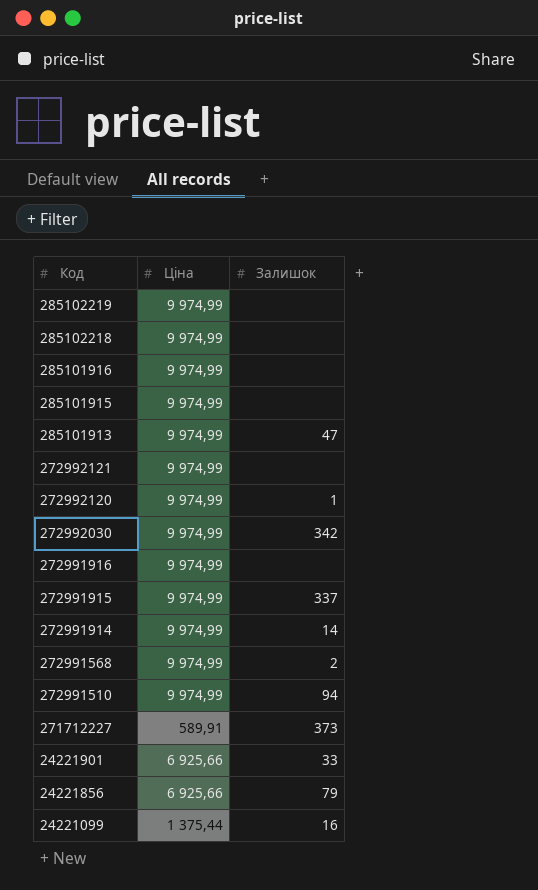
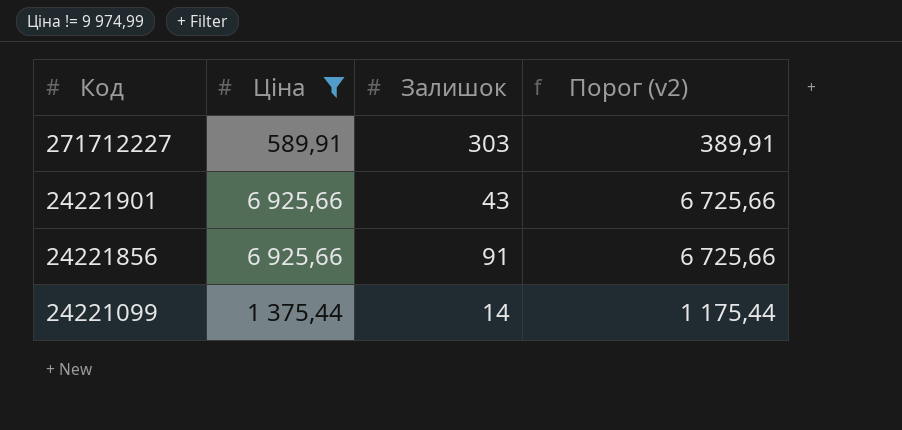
filter: none -> Ціна != 9 974,99
column Порог (v2) | formula: none -> [Ціна] - 200
271712227 | Залишок: 373 -> 303
24221901 | Залишок: 33 -> 43
24221856 | Залишок: 79 -> 91
24221099 | Залишок: 16 -> 14

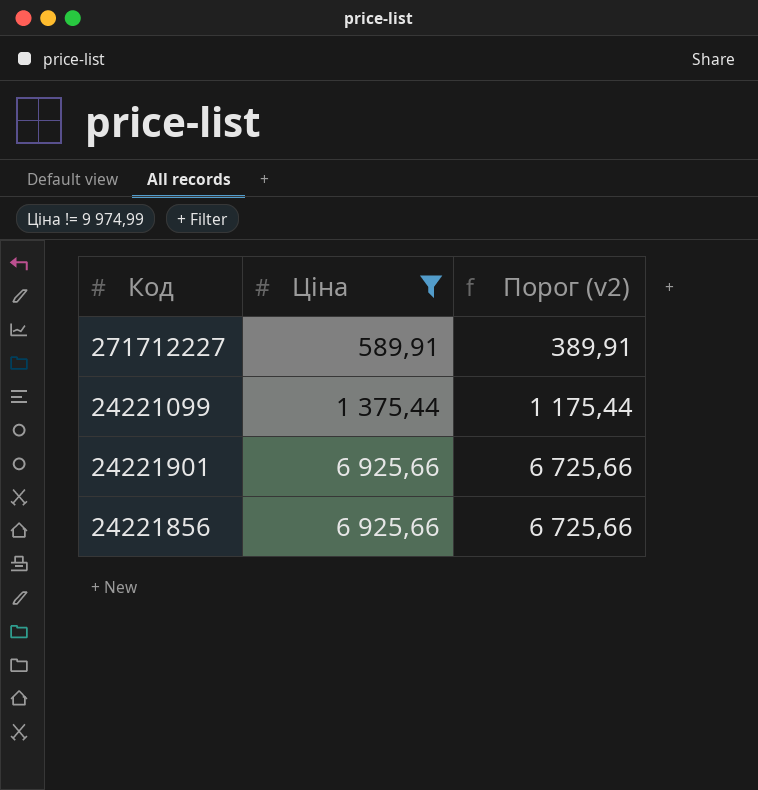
row order: Код descending -> Ціна ascending
column Залишок | position: 3 -> none

